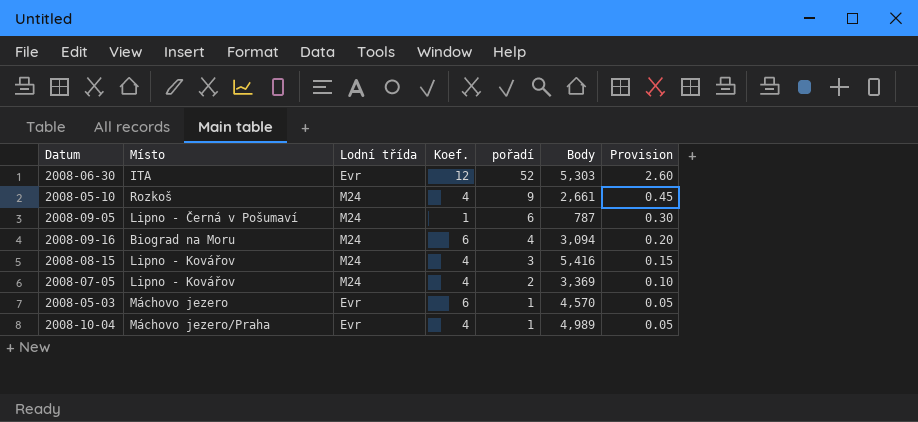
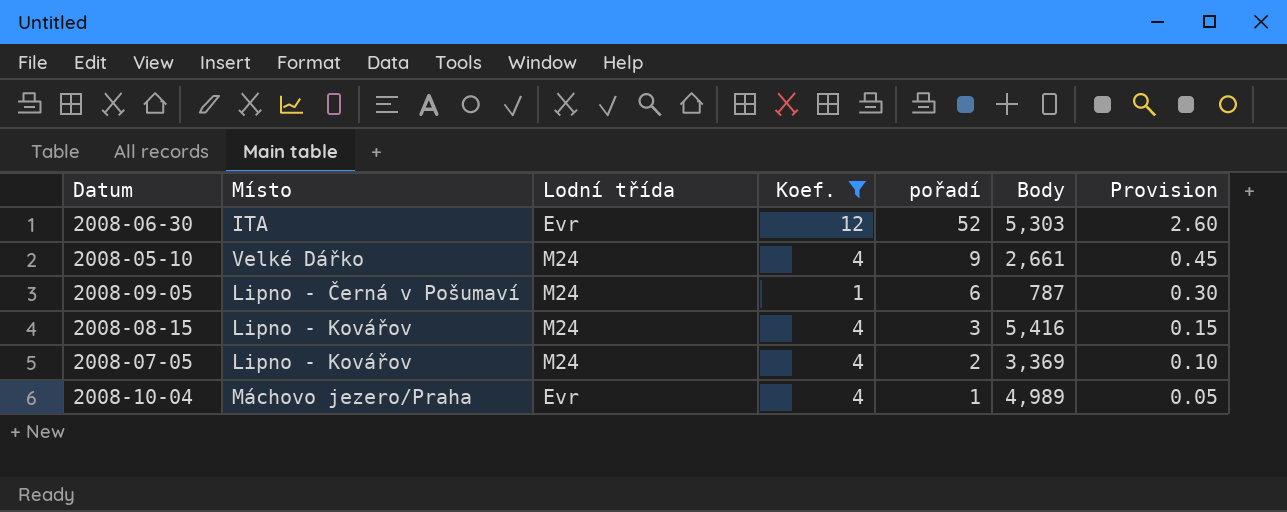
filter: none -> Koef. != 6
2008-05-10 | Místo: Rozkoš -> Velké Dářko

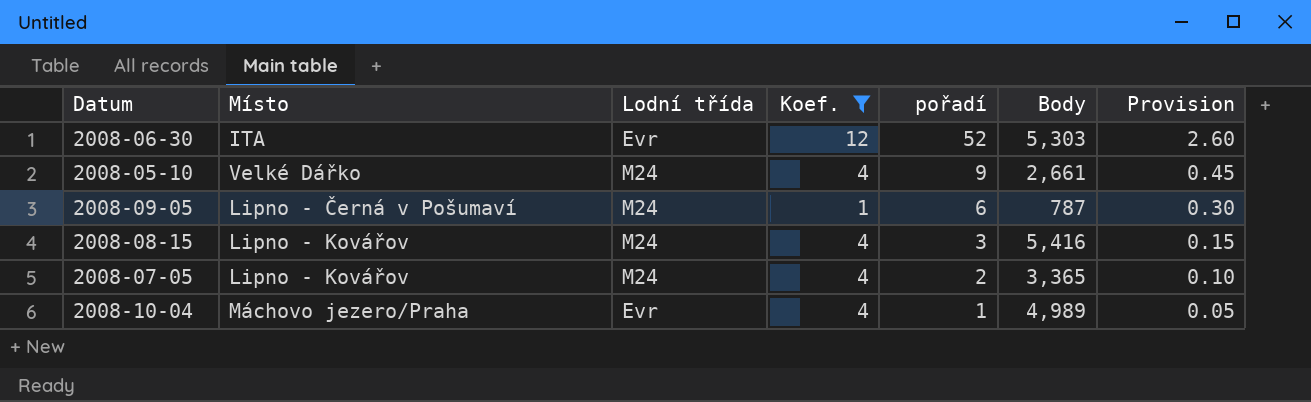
2008-07-05 | Body: 3,369 -> 3,365

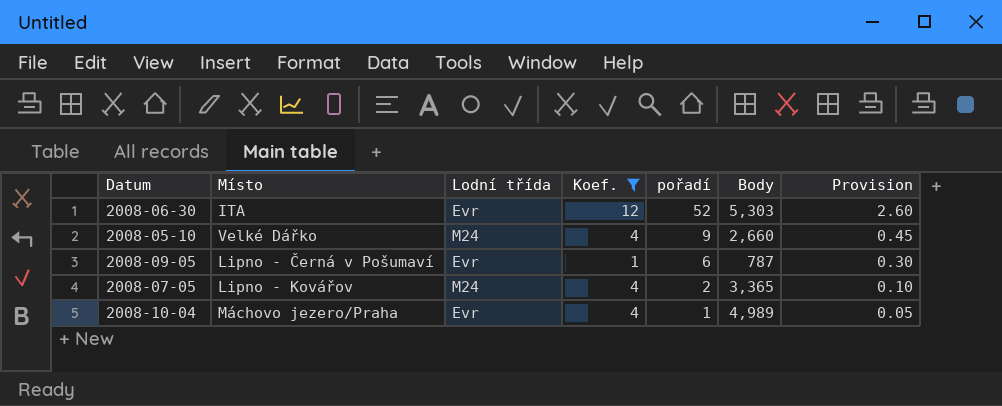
row 2008-08-15: Lipno - Kovářov | M24 | 4 | 3 | 5,416 | 0.15 -> none
2008-05-10 | Body: 2,661 -> 2,660
2008-09-05 | Lodní třída: M24 -> Evr

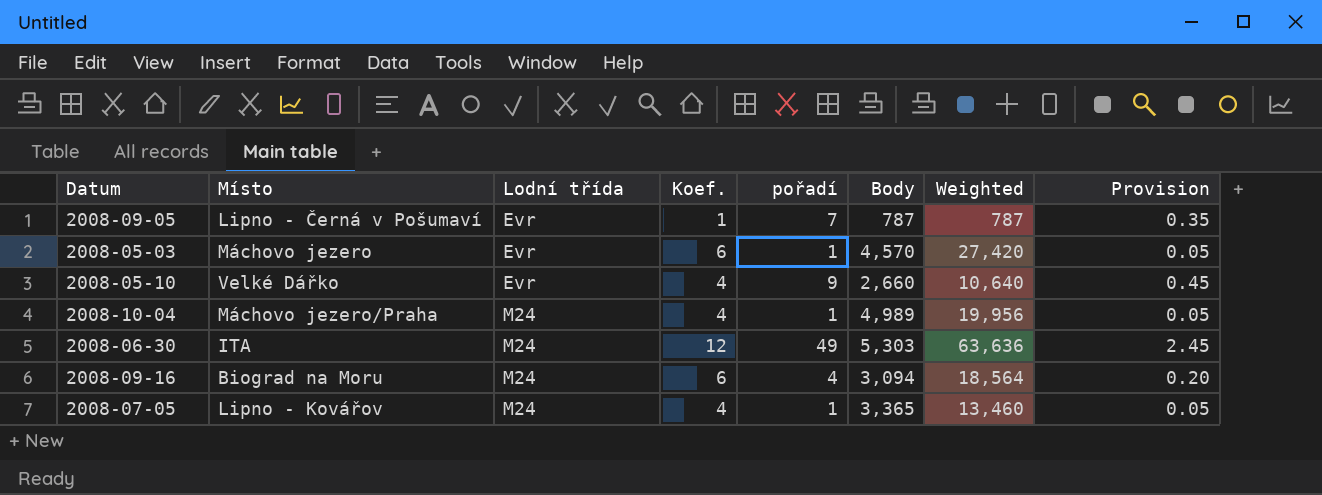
filter: Koef. != 6 -> none
row order: pořadí descending -> Lodní třída ascending
column Weighted | formula: none -> [Koef.] * [Body]
2008-09-05 | pořadí: 6 -> 7
2008-09-05 | Provision: 0.30 -> 0.35
2008-05-10 | Lodní třída: M24 -> Evr
2008-10-04 | Lodní třída: Evr -> M24
2008-06-30 | Lodní třída: Evr -> M24
2008-06-30 | pořadí: 52 -> 49
2008-06-30 | Provision: 2.60 -> 2.45
2008-07-05 | pořadí: 2 -> 1
2008-07-05 | Provision: 0.10 -> 0.05

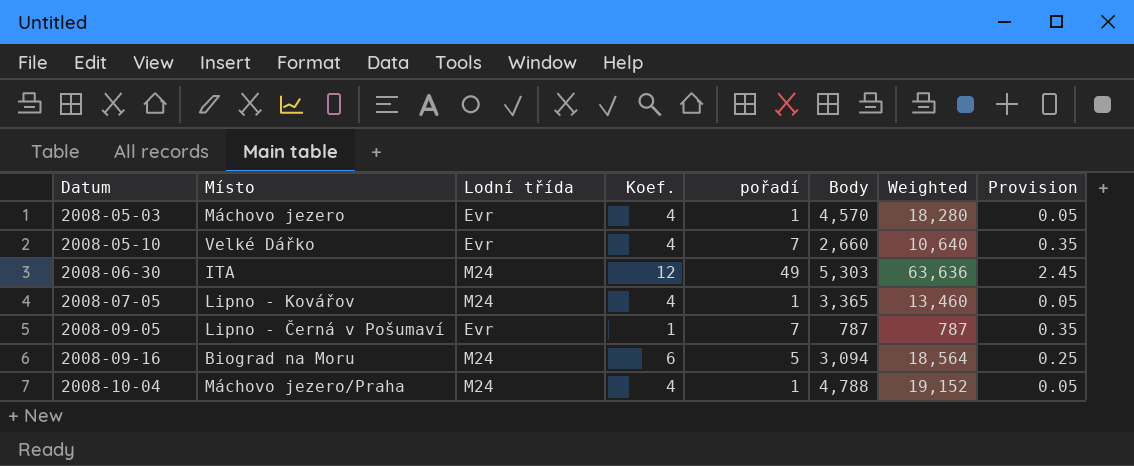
row order: Lodní třída ascending -> Datum ascending
2008-05-03 | Koef.: 6 -> 4
2008-05-03 | Weighted: 27,420 -> 18,280
2008-05-10 | pořadí: 9 -> 7
2008-05-10 | Provision: 0.45 -> 0.35
2008-09-16 | pořadí: 4 -> 5
2008-09-16 | Provision: 0.20 -> 0.25
2008-10-04 | Body: 4,989 -> 4,788
2008-10-04 | Weighted: 19,956 -> 19,152

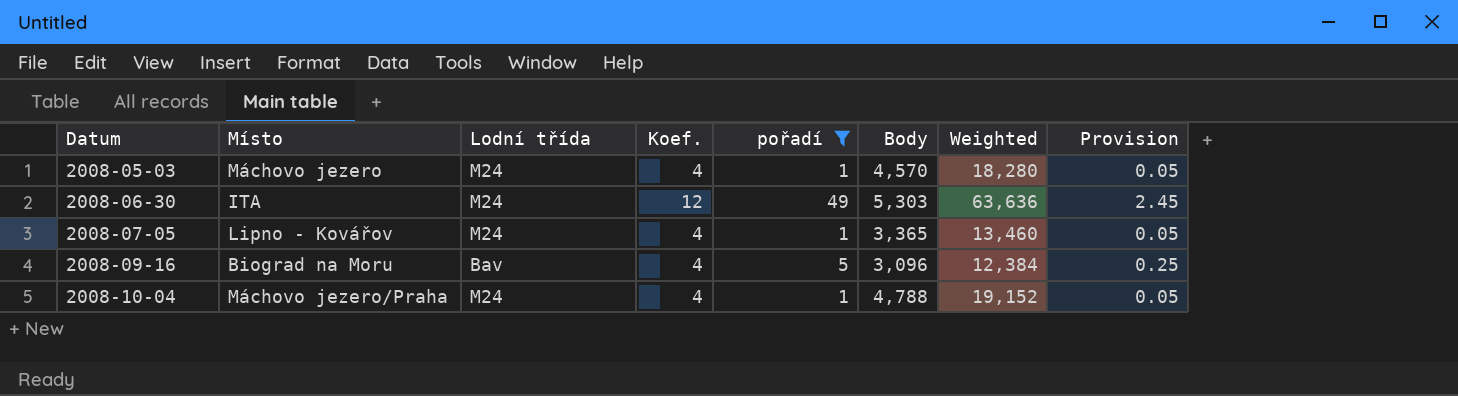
filter: none -> pořadí != 7
2008-05-03 | Lodní třída: Evr -> M24
2008-09-16 | Lodní třída: M24 -> Bav
2008-09-16 | Koef.: 6 -> 4
2008-09-16 | Body: 3,094 -> 3,096
2008-09-16 | Weighted: 18,564 -> 12,384

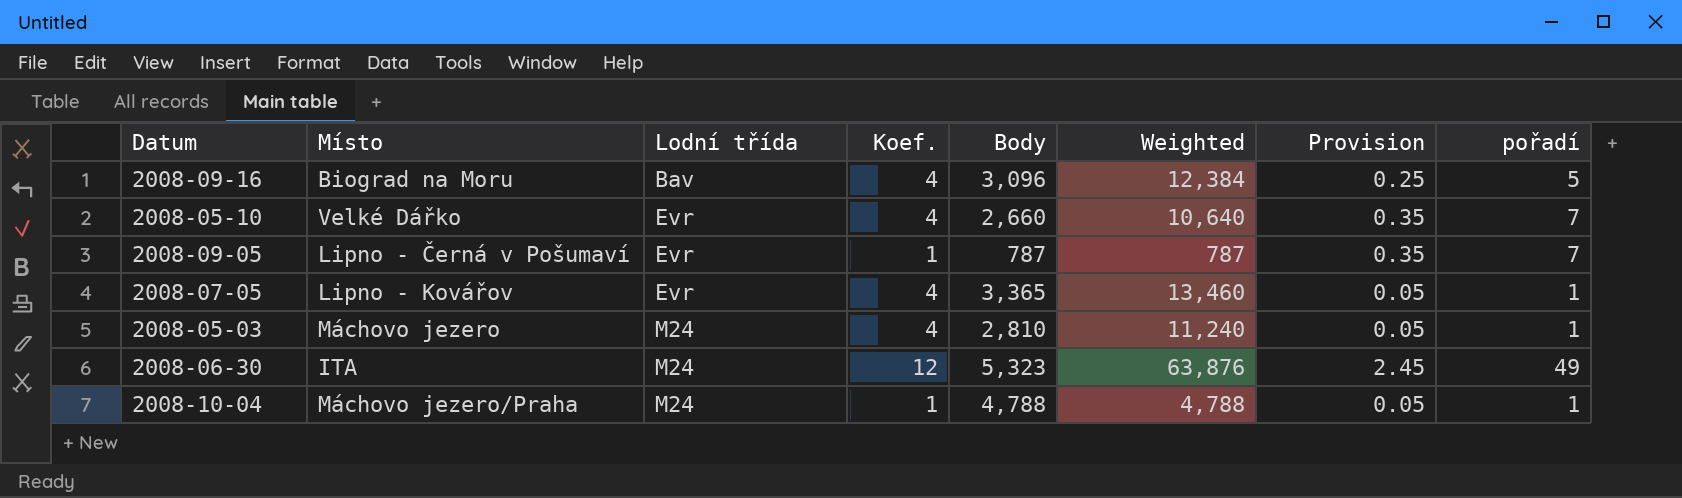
filter: pořadí != 7 -> none
row order: Datum ascending -> Lodní třída ascending
column pořadí | position: 5 -> 8
2008-07-05 | Lodní třída: M24 -> Evr
2008-05-03 | Body: 4,570 -> 2,810
2008-05-03 | Weighted: 18,280 -> 11,240
2008-06-30 | Body: 5,303 -> 5,323
2008-06-30 | Weighted: 63,636 -> 63,876
2008-10-04 | Koef.: 4 -> 1
2008-10-04 | Weighted: 19,152 -> 4,788

